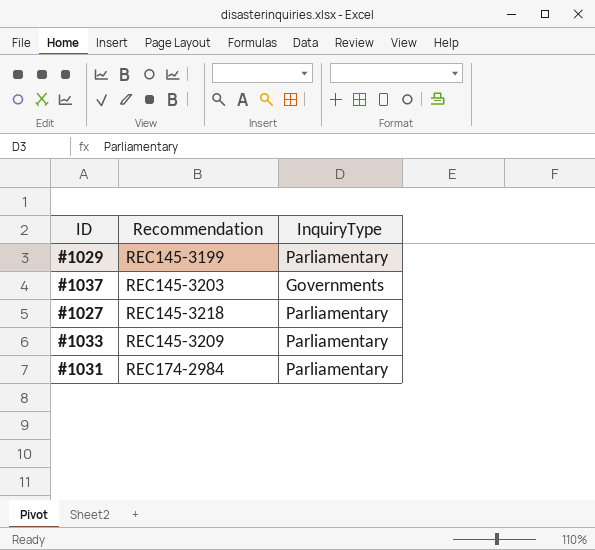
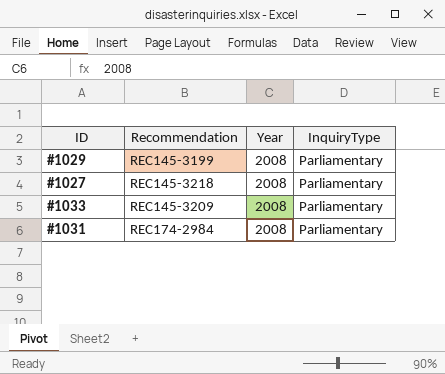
column Year | position: none -> 3
row #1037: REC145-3203 | Governments -> none

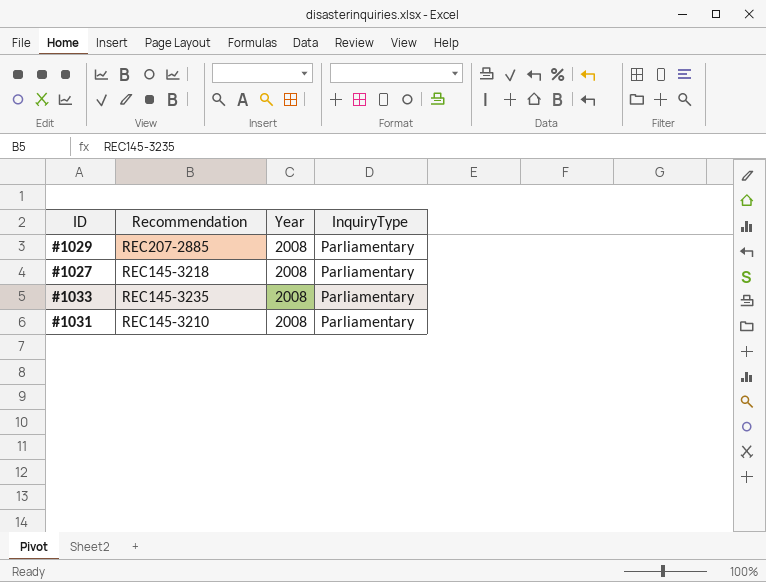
#1029 | Recommendation: REC145-3199 -> REC207-2885
#1033 | Recommendation: REC145-3209 -> REC145-3235
#1031 | Recommendation: REC174-2984 -> REC145-3210

